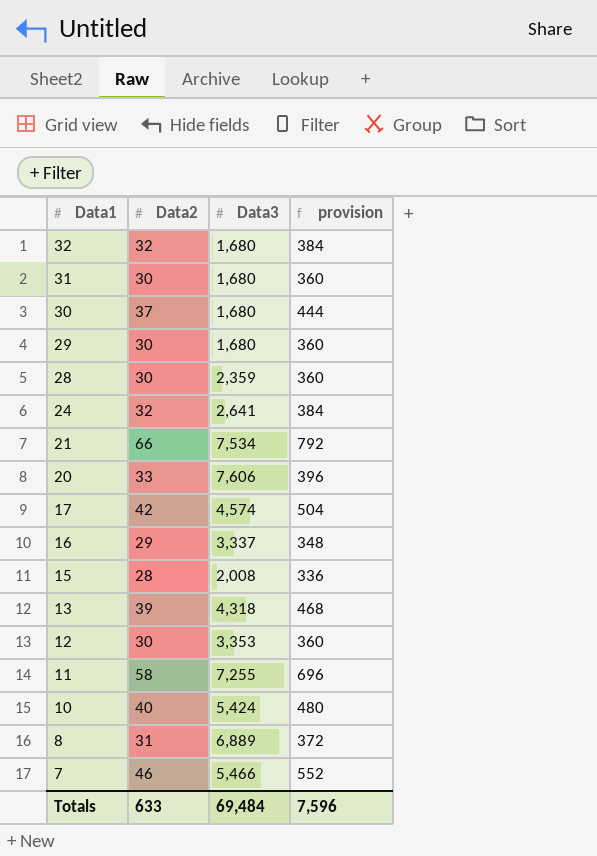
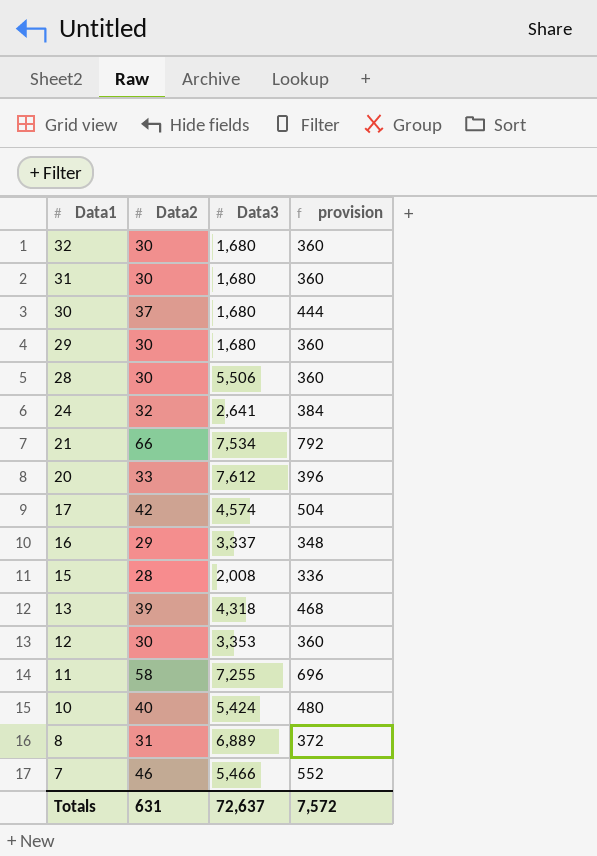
32 | Data2: 32 -> 30
32 | provision: 384 -> 360
28 | Data3: 2,359 -> 5,506
20 | Data3: 7,606 -> 7,612
Totals | Data2: 633 -> 631
Totals | Data3: 69,484 -> 72,637
Totals | provision: 7,596 -> 7,572

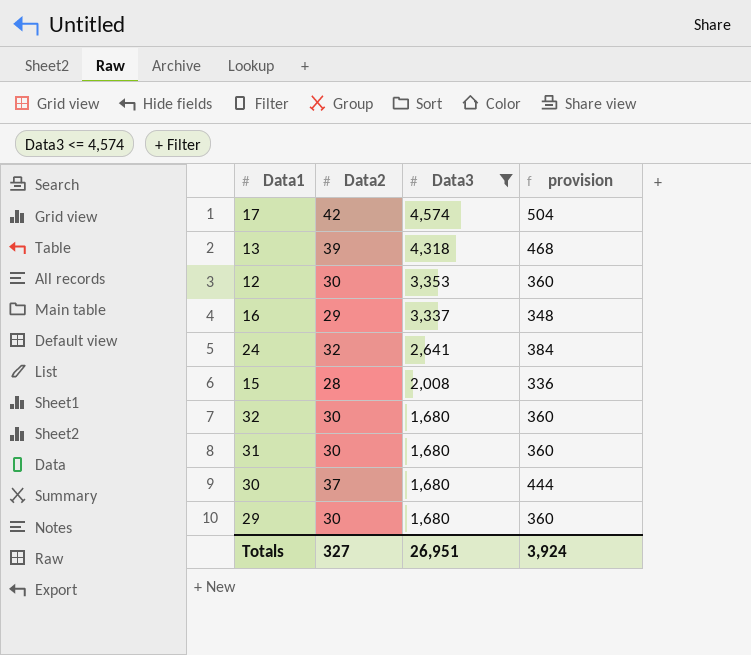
filter: none -> Data3 <= 4,574
row order: Data1 descending -> Data3 descending
Totals | Data2: 631 -> 327
Totals | Data3: 72,637 -> 26,951
Totals | provision: 7,572 -> 3,924

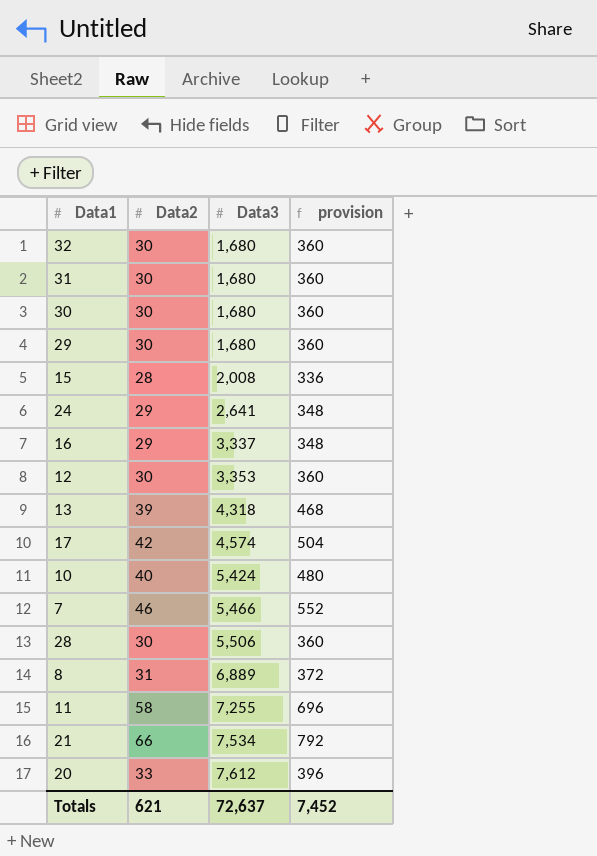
filter: Data3 <= 4,574 -> none
row order: Data3 descending -> Data3 ascending
30 | Data2: 37 -> 30
30 | provision: 444 -> 360
24 | Data2: 32 -> 29
24 | provision: 384 -> 348
Totals | Data2: 327 -> 621
Totals | Data3: 26,951 -> 72,637
Totals | provision: 3,924 -> 7,452

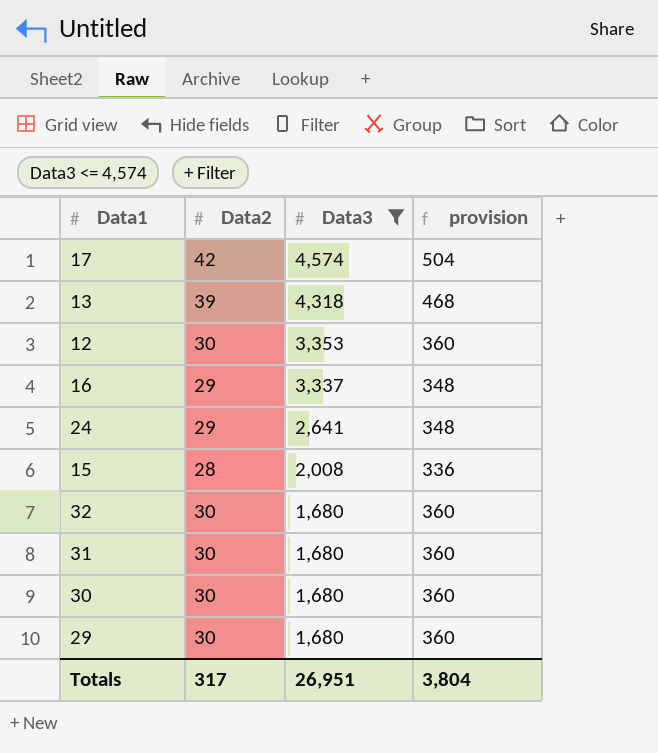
filter: none -> Data3 <= 4,574
row order: Data3 ascending -> Data3 descending
Totals | Data2: 621 -> 317
Totals | Data3: 72,637 -> 26,951
Totals | provision: 7,452 -> 3,804

